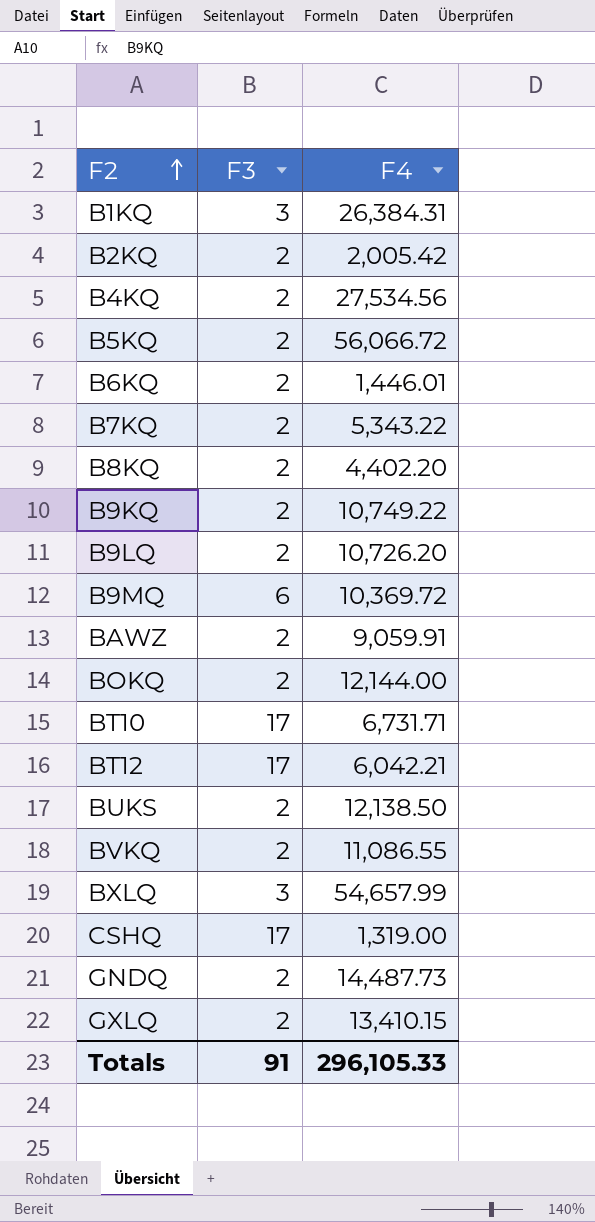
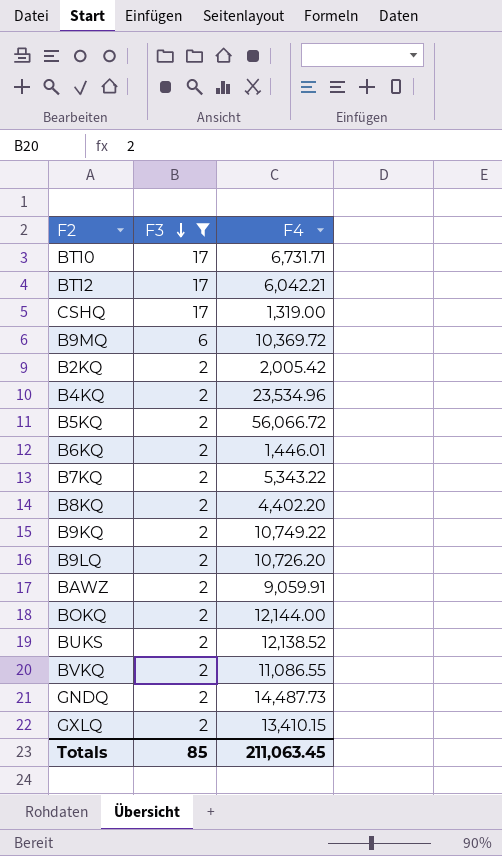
filter: none -> F3 != 3
row order: F2 ascending -> F3 descending
B4KQ | F4: 27,534.56 -> 23,534.96
BUKS | F4: 12,138.50 -> 12,138.52
Totals | F3: 91 -> 85
Totals | F4: 296,105.33 -> 211,063.45

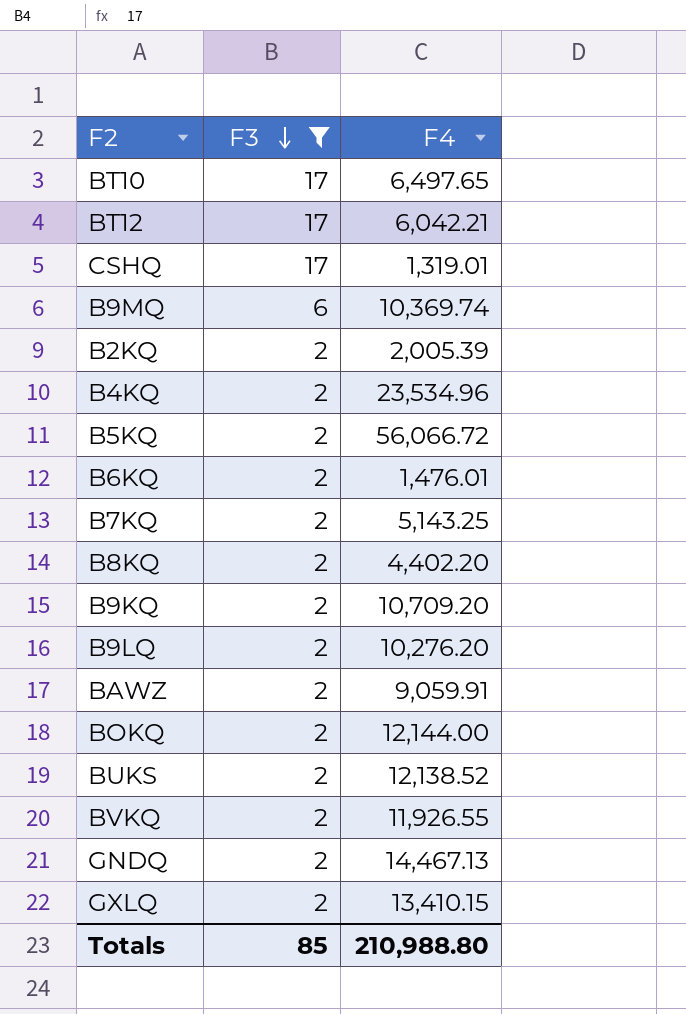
BT10 | F4: 6,731.71 -> 6,497.65
CSHQ | F4: 1,319.00 -> 1,319.01
B9MQ | F4: 10,369.72 -> 10,369.74
B2KQ | F4: 2,005.42 -> 2,005.39
B6KQ | F4: 1,446.01 -> 1,476.01
B7KQ | F4: 5,343.22 -> 5,143.25
B9KQ | F4: 10,749.22 -> 10,709.20
B9LQ | F4: 10,726.20 -> 10,276.20
BVKQ | F4: 11,086.55 -> 11,926.55
GNDQ | F4: 14,487.73 -> 14,467.13
Totals | F4: 211,063.45 -> 210,988.80

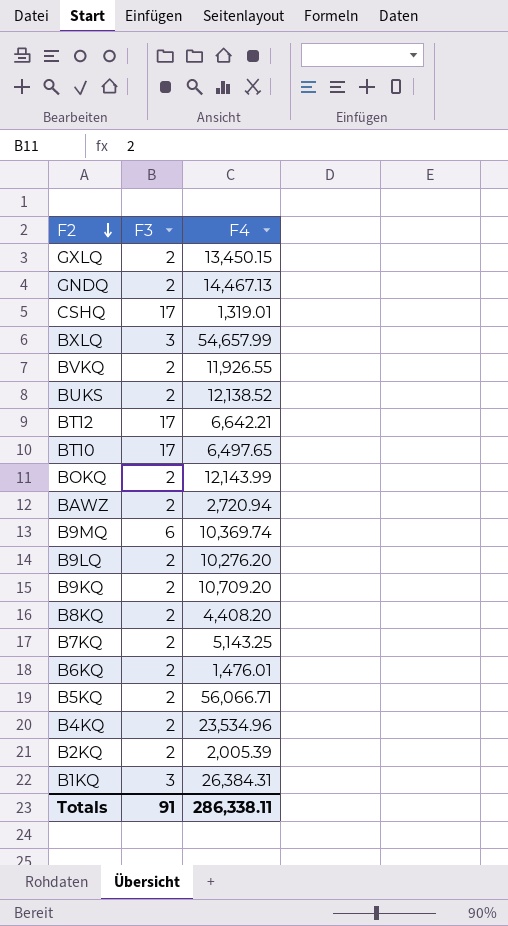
filter: F3 != 3 -> none
row order: F3 descending -> F2 descending
GXLQ | F4: 13,410.15 -> 13,450.15
BT12 | F4: 6,042.21 -> 6,642.21
BOKQ | F4: 12,144.00 -> 12,143.99
BAWZ | F4: 9,059.91 -> 2,720.94
B8KQ | F4: 4,402.20 -> 4,408.20
B5KQ | F4: 56,066.72 -> 56,066.71
Totals | F3: 85 -> 91
Totals | F4: 210,988.80 -> 286,338.11

